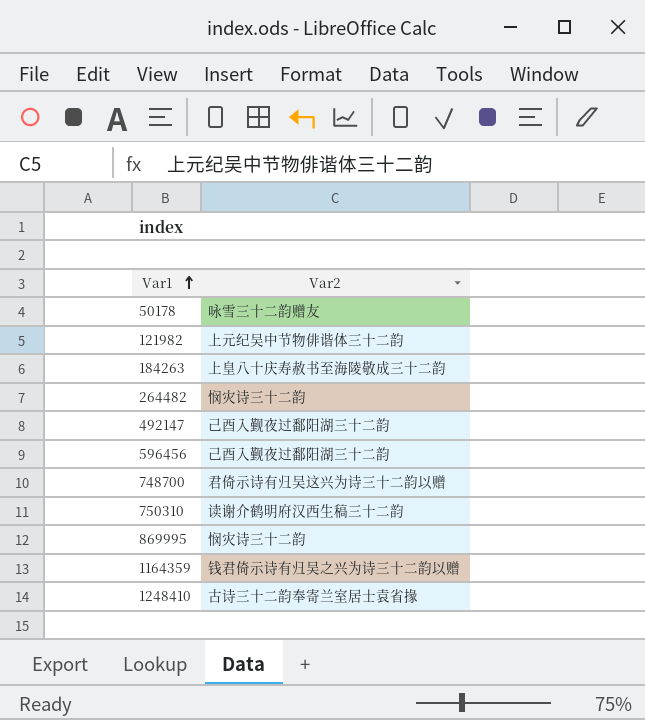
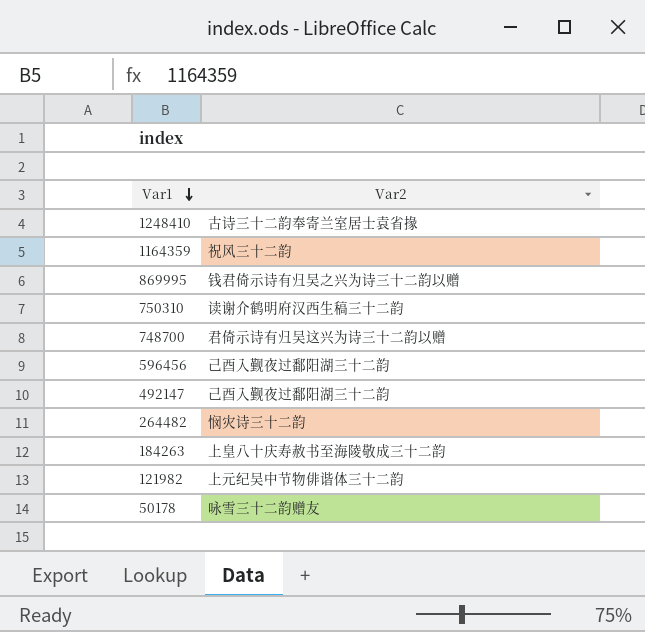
row order: Var1 ascending -> Var1 descending
1164359 | Var2: 钱君倚示诗有归吴之兴为诗三十二韵以赠 -> 祝风三十二韵
869995 | Var2: 悯灾诗三十二韵 -> 钱君倚示诗有归吴之兴为诗三十二韵以赠

